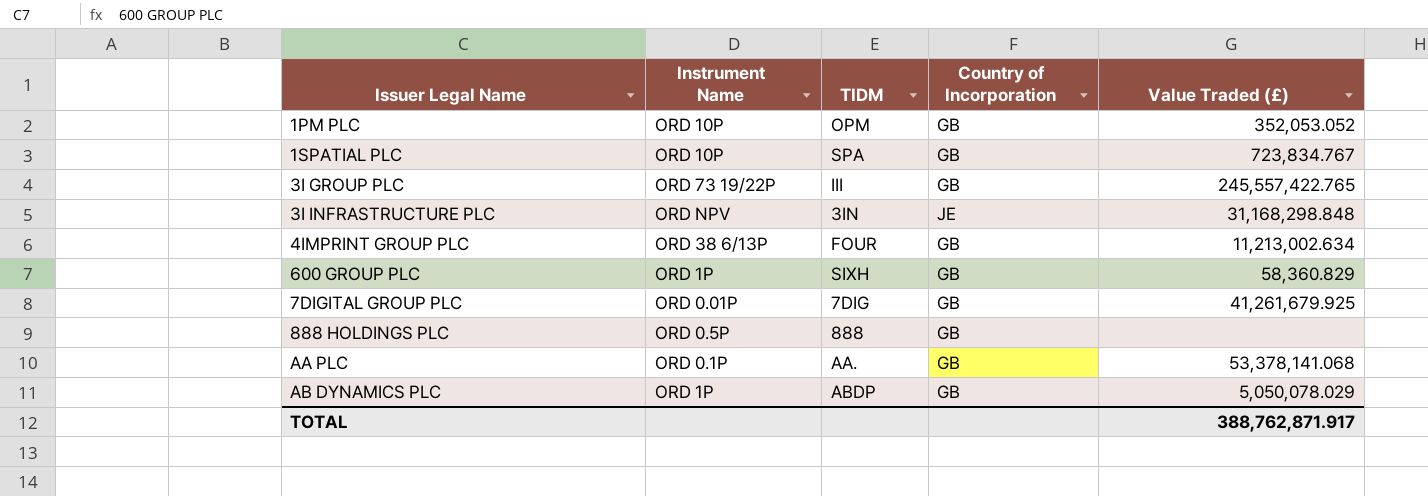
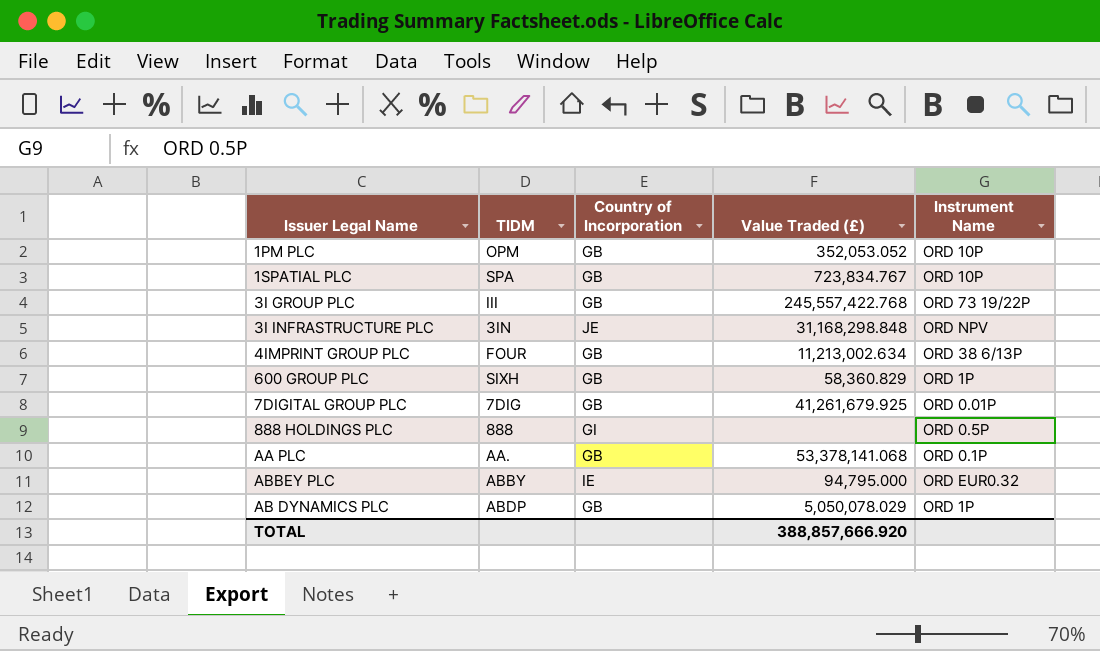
column Instrument Name | position: 2 -> 5
3I GROUP PLC | Value Traded (£): 245,557,422.765 -> 245,557,422.768
888 HOLDINGS PLC | Country of Incorporation: GB -> GI
row ABBEY PLC: none -> ABBY | IE | 94,795.000 | ORD EUR0.32
TOTAL | Value Traded (£): 388,762,871.917 -> 388,857,666.920

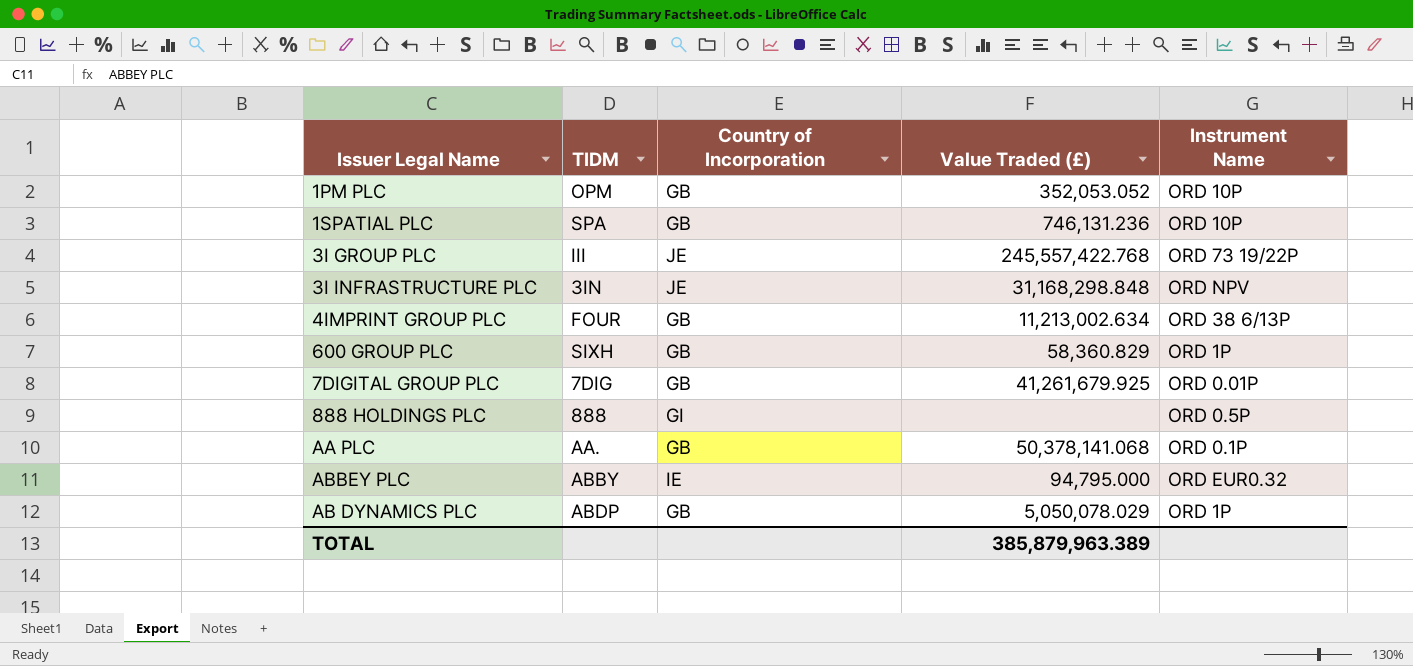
1SPATIAL PLC | Value Traded (£): 723,834.767 -> 746,131.236
3I GROUP PLC | Country of Incorporation: GB -> JE
AA PLC | Value Traded (£): 53,378,141.068 -> 50,378,141.068
TOTAL | Value Traded (£): 388,857,666.920 -> 385,879,963.389

